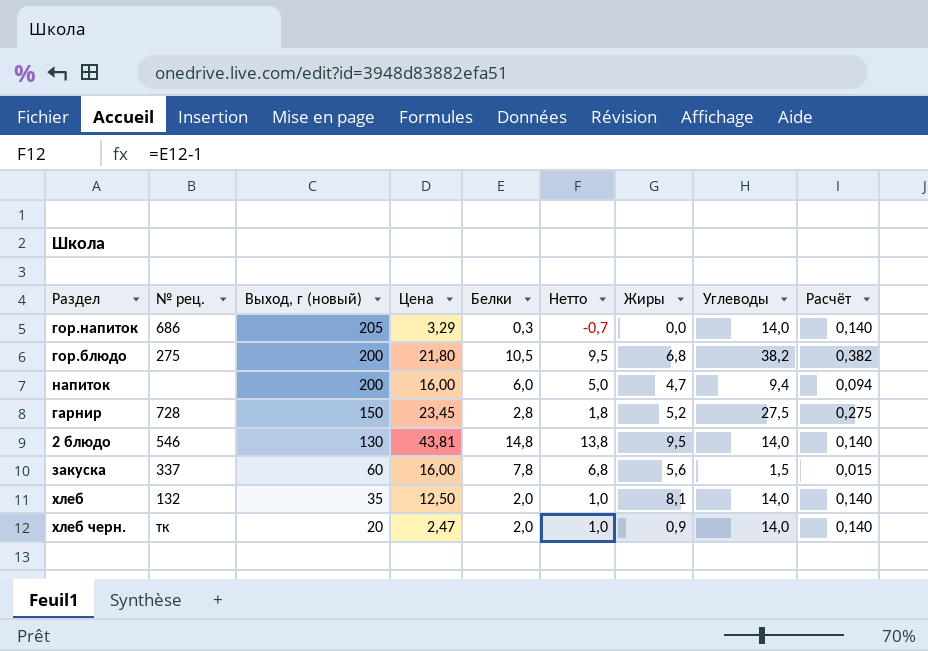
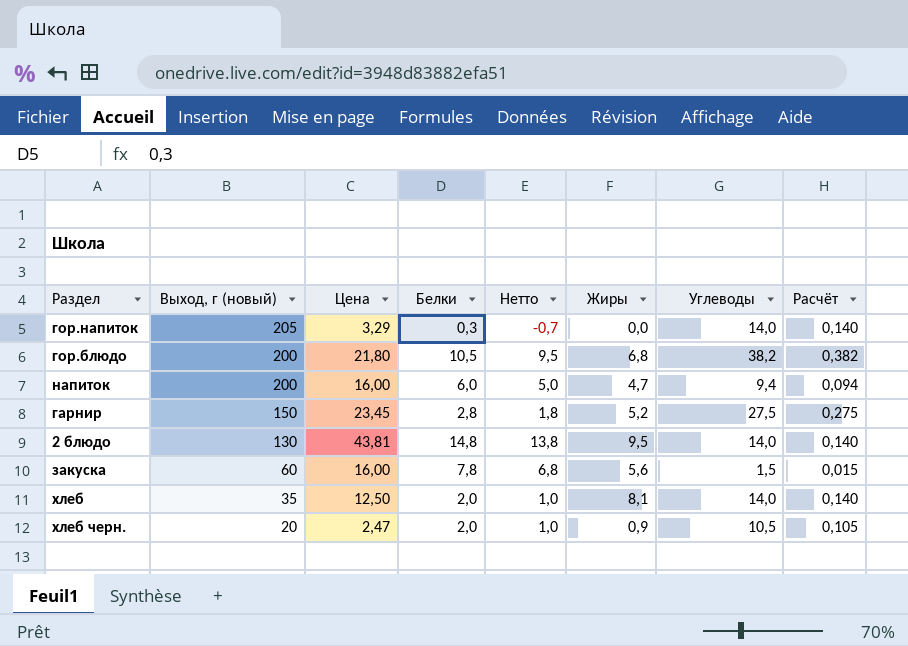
column № рец. | position: 2 -> none
хлеб черн. | Углеводы: 14,0 -> 10,5
хлеб черн. | Расчёт: 0,140 -> 0,105

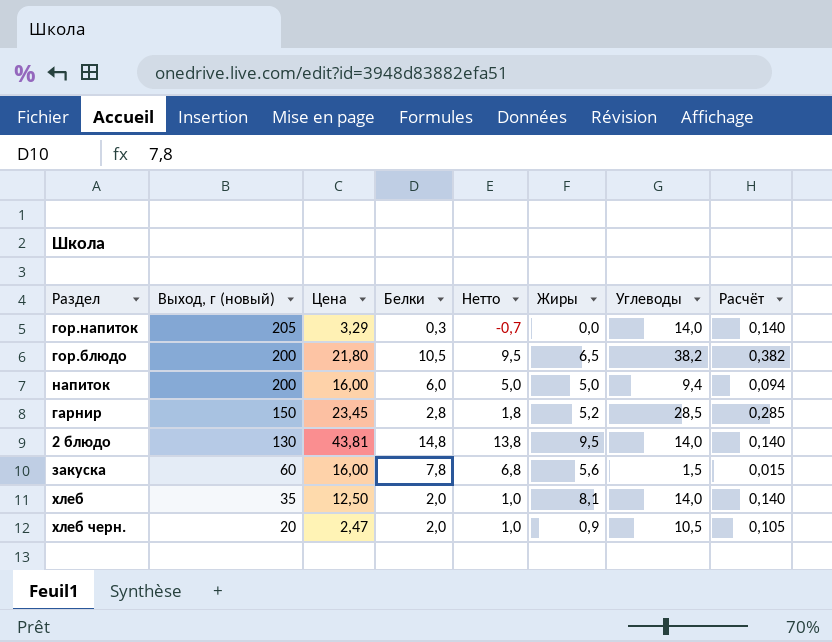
гор.блюдо | Жиры: 6,8 -> 6,5
напиток | Жиры: 4,7 -> 5,0
гарнир | Углеводы: 27,5 -> 28,5
гарнир | Расчёт: 0,275 -> 0,285

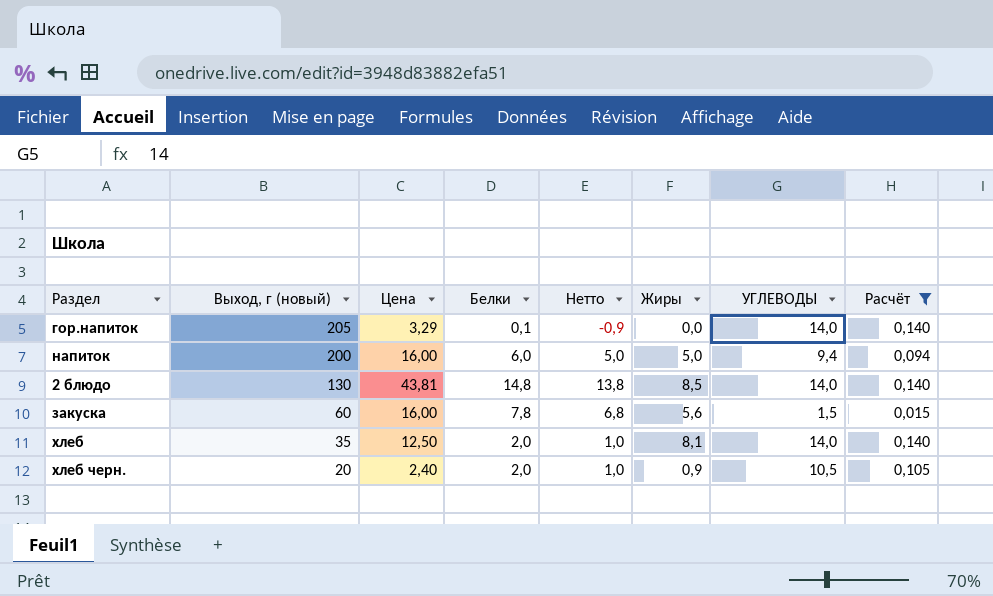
filter: none -> Расчёт <= 0,140
column name: Углеводы -> УГЛЕВОДЫ
гор.напиток | Белки: 0,3 -> 0,1
гор.напиток | Нетто: -0,7 -> -0,9
2 блюдо | Жиры: 9,5 -> 8,5
хлеб черн. | Цена: 2,47 -> 2,40

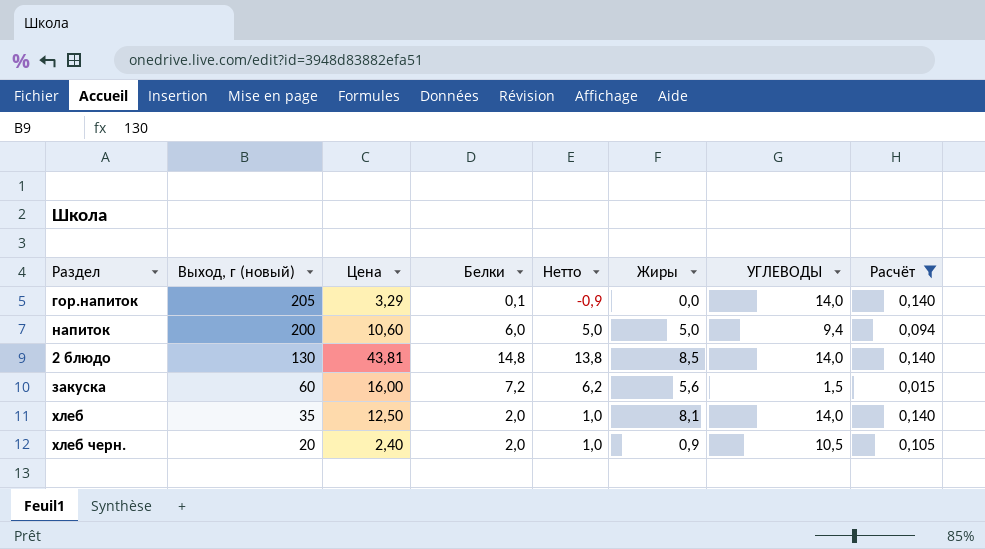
напиток | Цена: 16,00 -> 10,60
закуска | Белки: 7,8 -> 7,2
закуска | Нетто: 6,8 -> 6,2

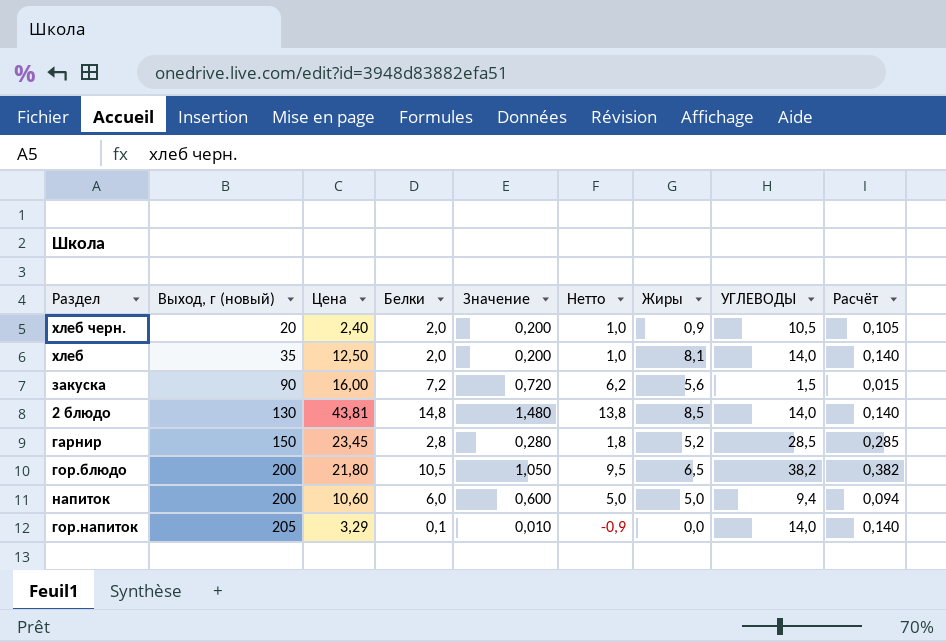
filter: Расчёт <= 0,140 -> none
row order: Выход, г (новый) descending -> Выход, г (новый) ascending
column Значение | formula: none -> [Белки] * 0,1
закуска | Выход, г (новый): 60 -> 90

